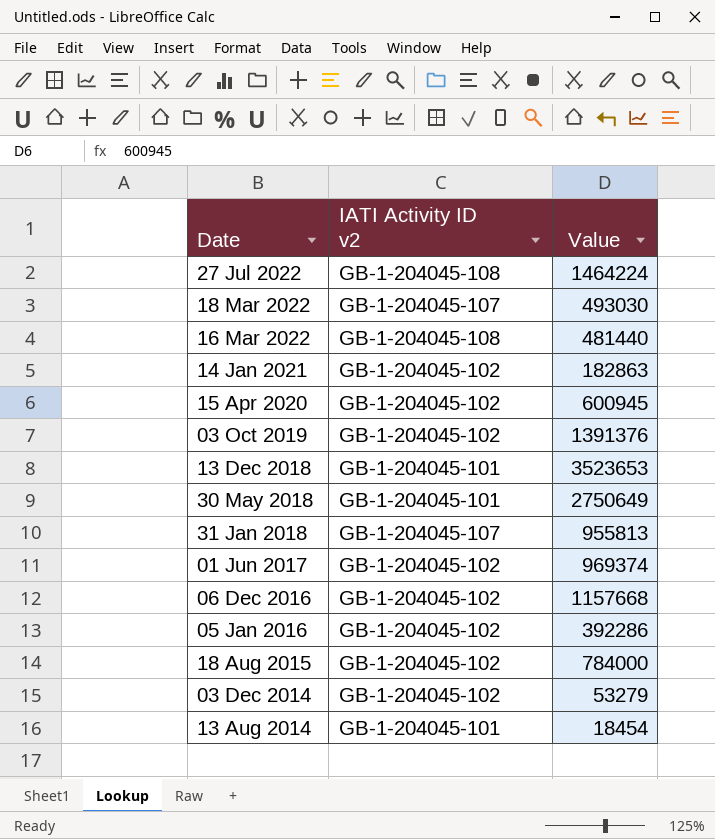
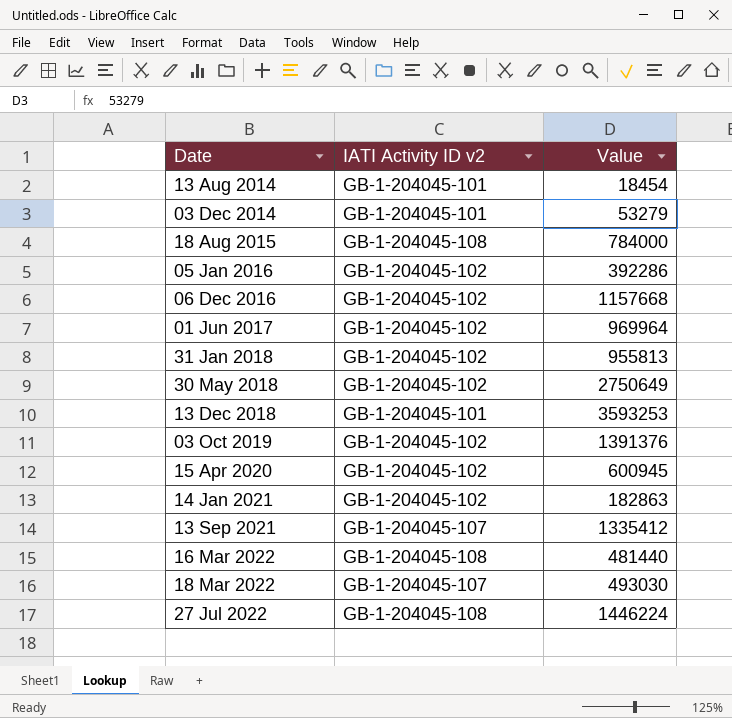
row order: Date descending -> Date ascending
03 Dec 2014 | IATI Activity ID v2: GB-1-204045-102 -> GB-1-204045-101
18 Aug 2015 | IATI Activity ID v2: GB-1-204045-102 -> GB-1-204045-108
01 Jun 2017 | Value: 969374 -> 969964
31 Jan 2018 | IATI Activity ID v2: GB-1-204045-107 -> GB-1-204045-102
30 May 2018 | IATI Activity ID v2: GB-1-204045-101 -> GB-1-204045-102
13 Dec 2018 | Value: 3523653 -> 3593253
row 13 Sep 2021: none -> GB-1-204045-107 | 1335412
27 Jul 2022 | Value: 1464224 -> 1446224

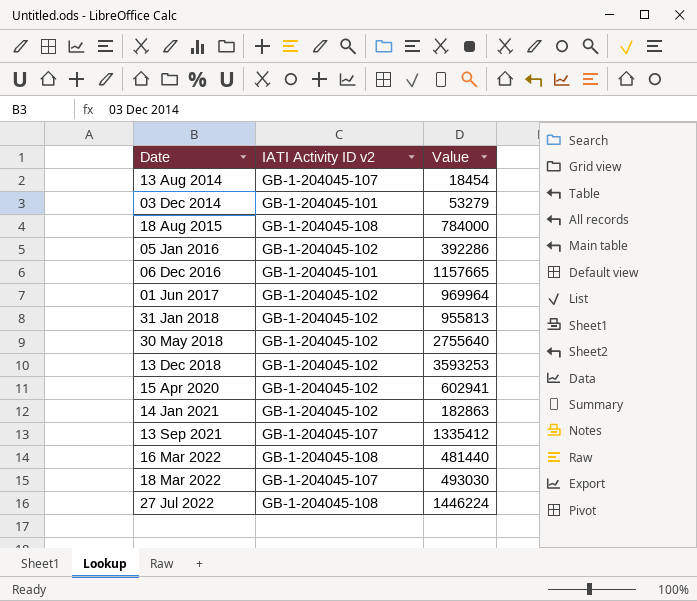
row 03 Oct 2019: GB-1-204045-102 | 1391376 -> none
13 Aug 2014 | IATI Activity ID v2: GB-1-204045-101 -> GB-1-204045-107
06 Dec 2016 | IATI Activity ID v2: GB-1-204045-102 -> GB-1-204045-101
06 Dec 2016 | Value: 1157668 -> 1157665
30 May 2018 | Value: 2750649 -> 2755640
13 Dec 2018 | IATI Activity ID v2: GB-1-204045-101 -> GB-1-204045-102
15 Apr 2020 | Value: 600945 -> 602941

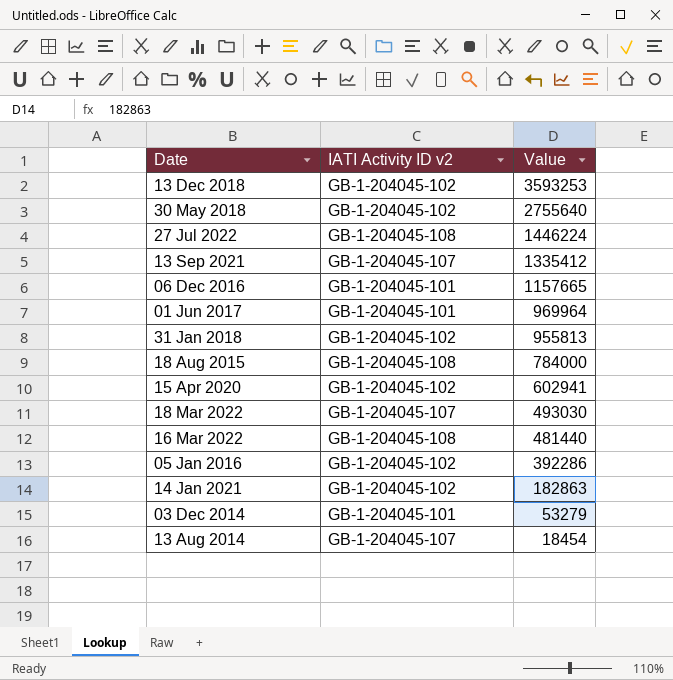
row order: Date ascending -> Value descending
01 Jun 2017 | IATI Activity ID v2: GB-1-204045-102 -> GB-1-204045-101

